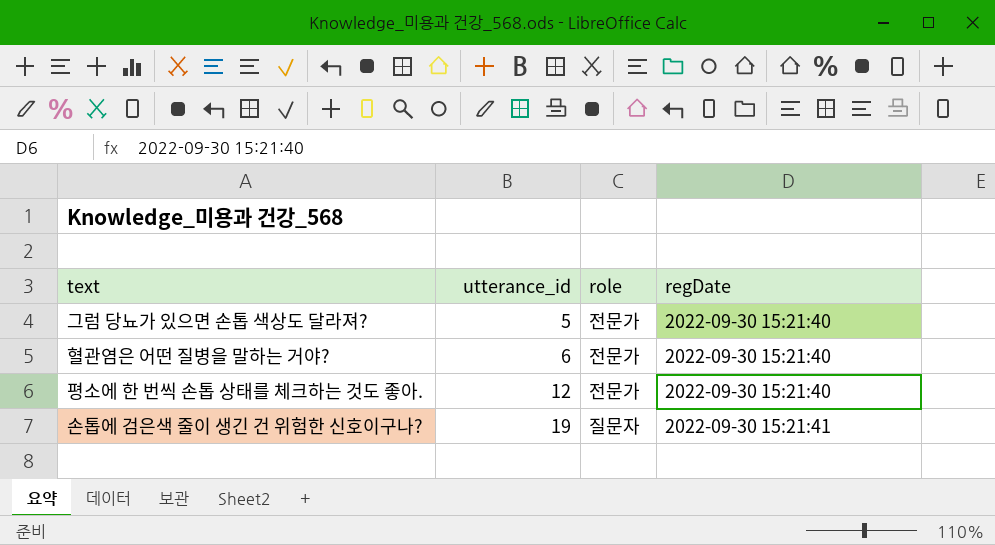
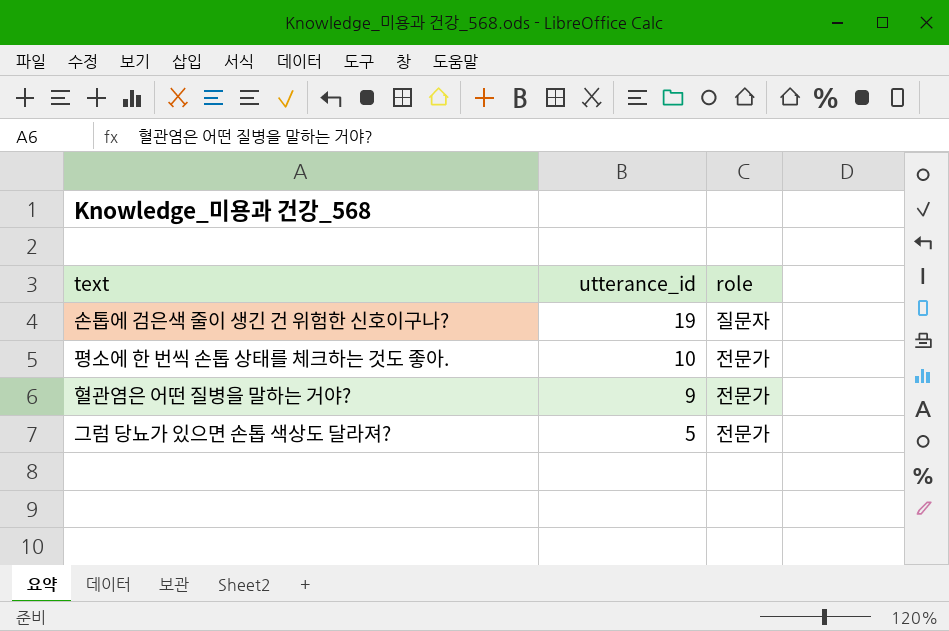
row order: utterance_id ascending -> utterance_id descending
column regDate | position: 4 -> none
평소에 한 번씩 손톱 상태를 체크하는 것도 좋아. | utterance_id: 12 -> 10
혈관염은 어떤 질병을 말하는 거야? | utterance_id: 6 -> 9

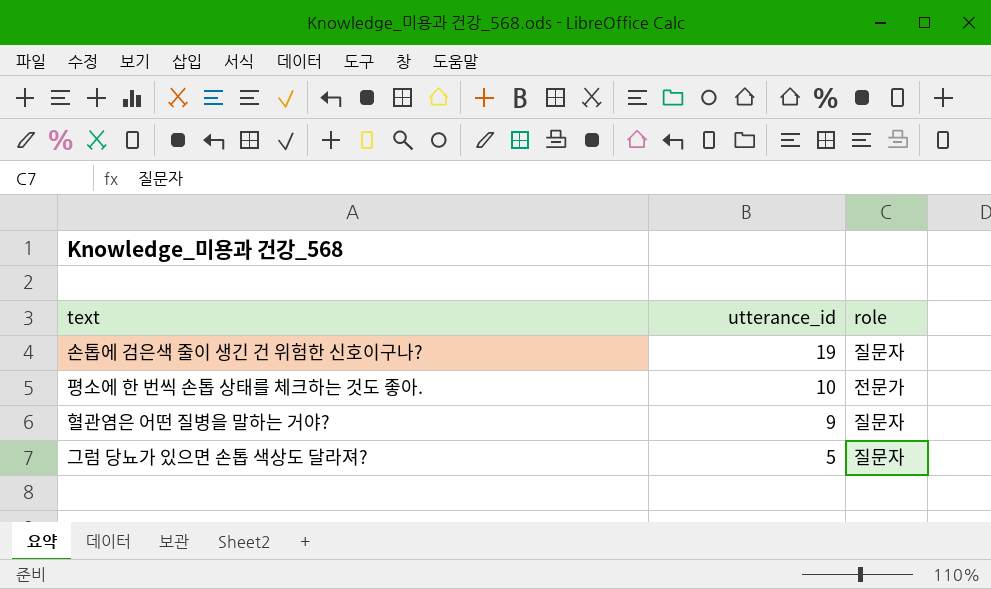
혈관염은 어떤 질병을 말하는 거야? | role: 전문가 -> 질문자
그럼 당뇨가 있으면 손톱 색상도 달라져? | role: 전문가 -> 질문자

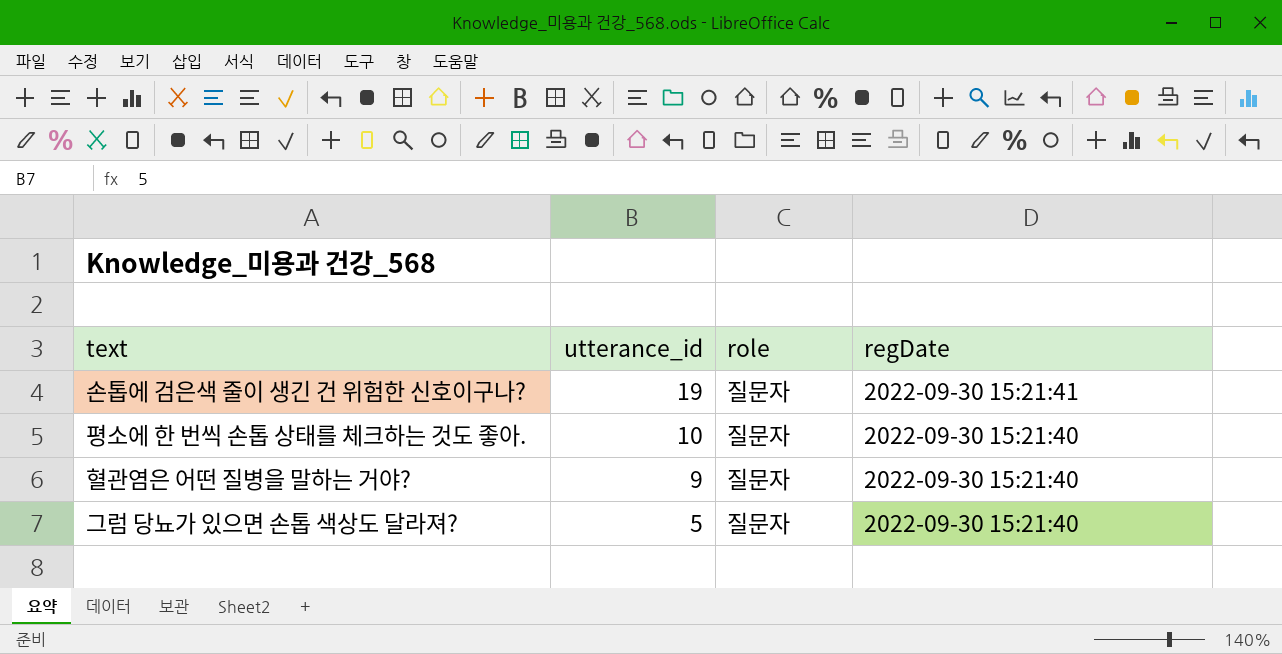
column regDate | position: none -> 4
평소에 한 번씩 손톱 상태를 체크하는 것도 좋아. | role: 전문가 -> 질문자

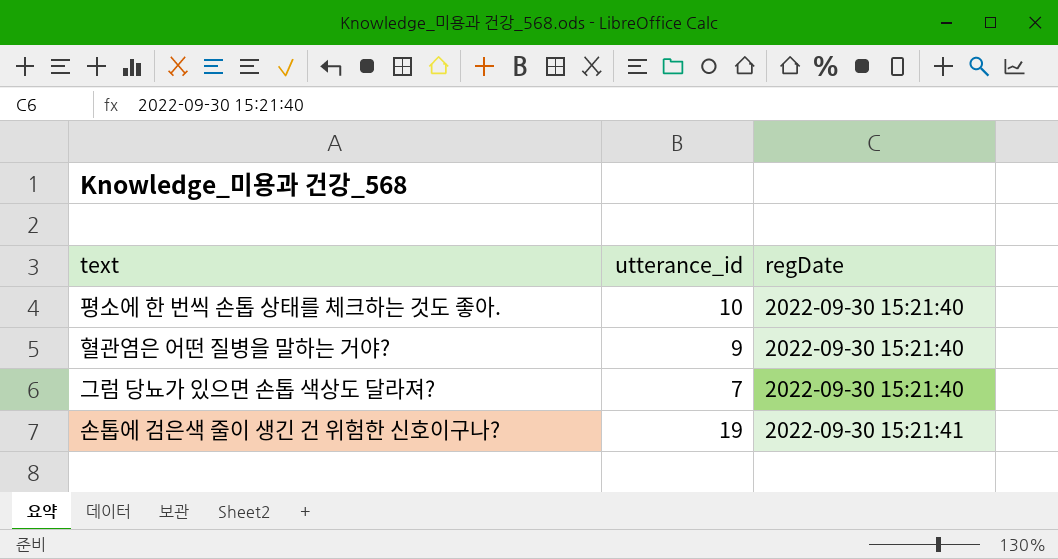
row order: utterance_id descending -> regDate ascending
column role | position: 3 -> none
그럼 당뇨가 있으면 손톱 색상도 달라져? | utterance_id: 5 -> 7

